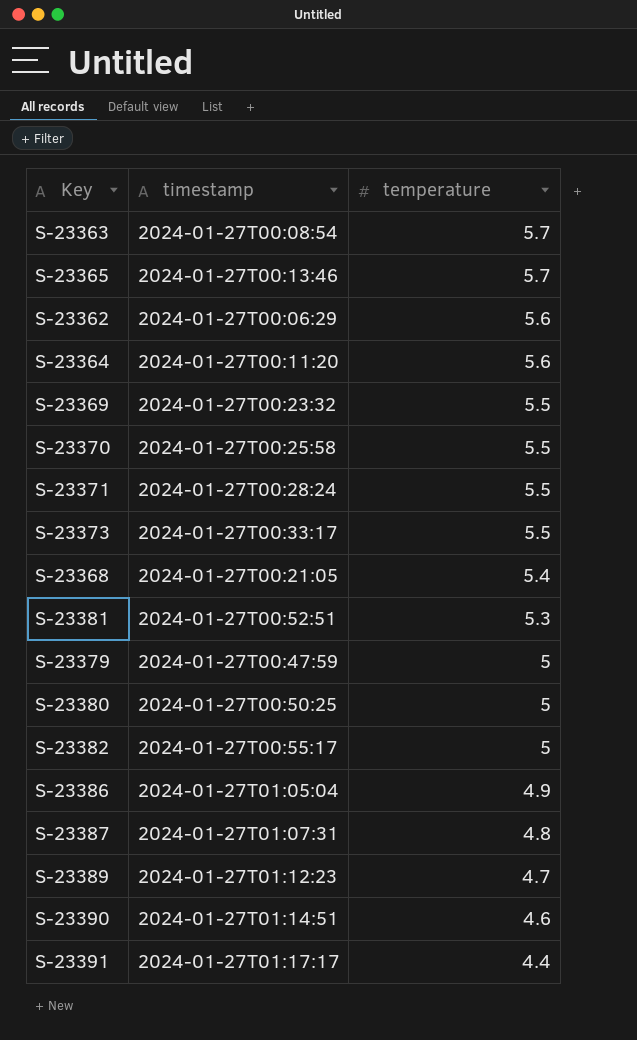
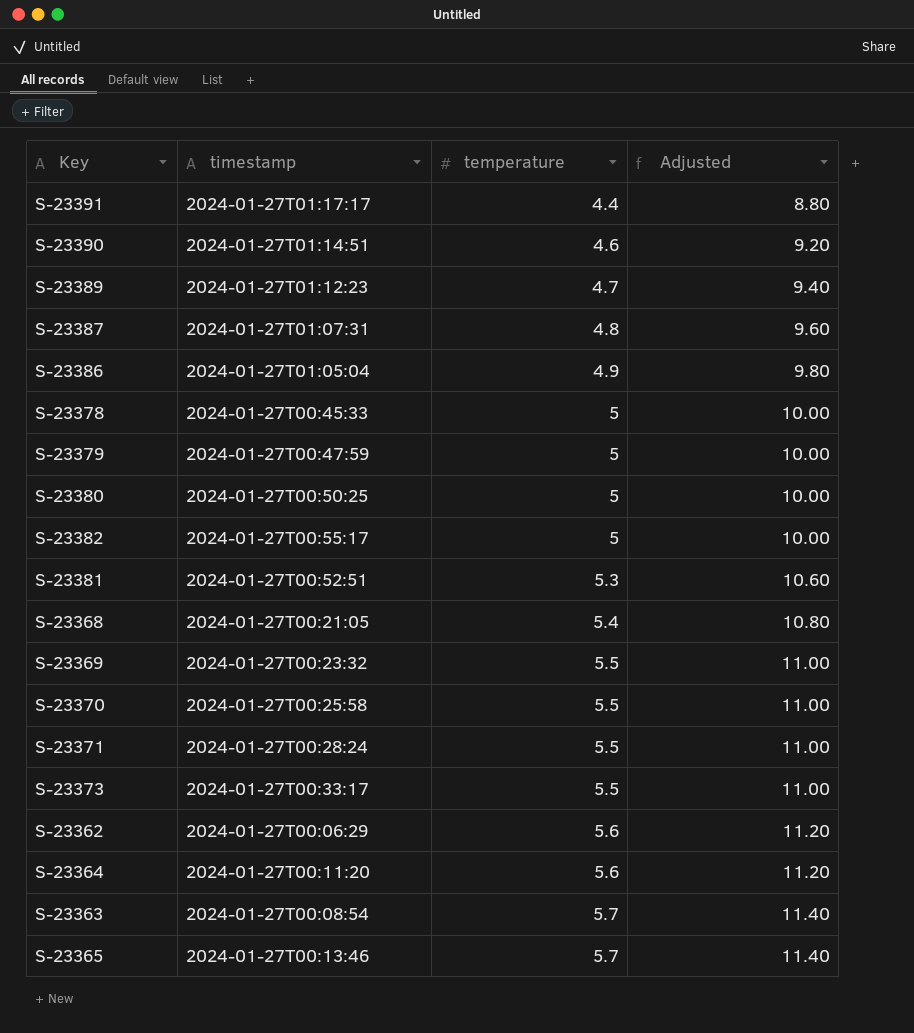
row order: temperature descending -> temperature ascending
column Adjusted | formula: none -> [temperature] * 2
row S-23378: none -> 2024-01-27T00:45:33 | 5 | 10.00

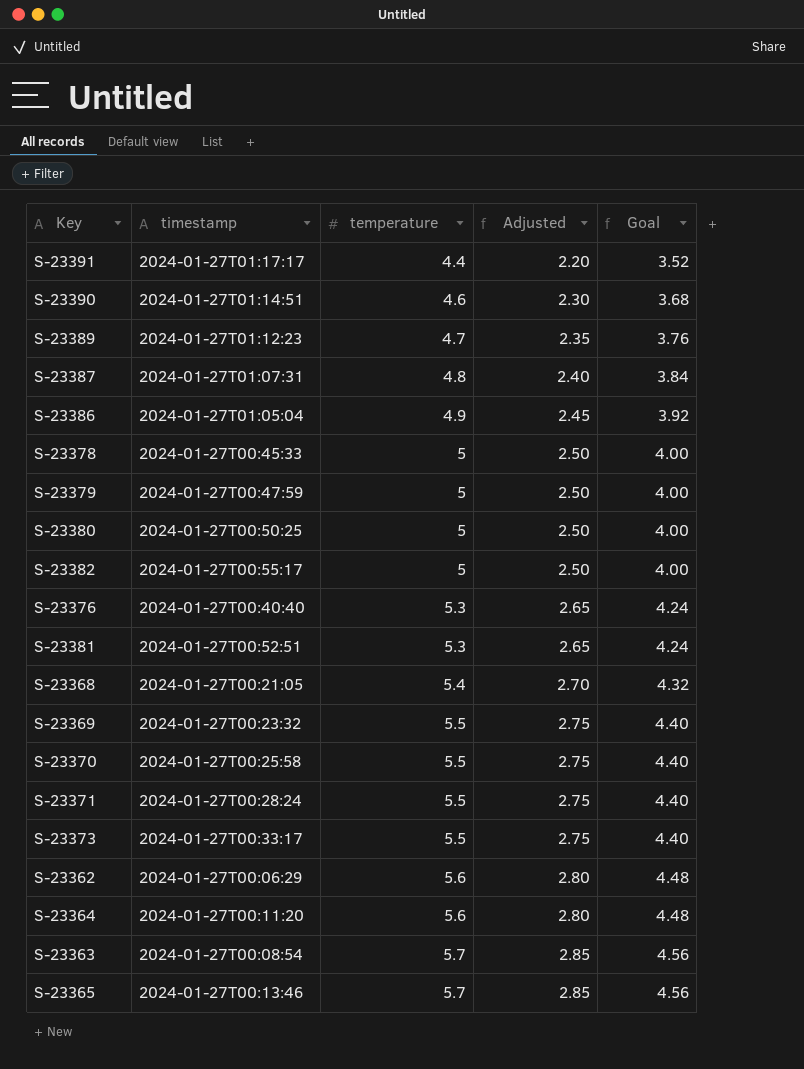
column Adjusted | formula: [temperature] * 2 -> [temperature] * 0.5
column Goal | formula: none -> [temperature] * 0.8
row S-23376: none -> 2024-01-27T00:40:40 | 5.3 | 2.65 | 4.24

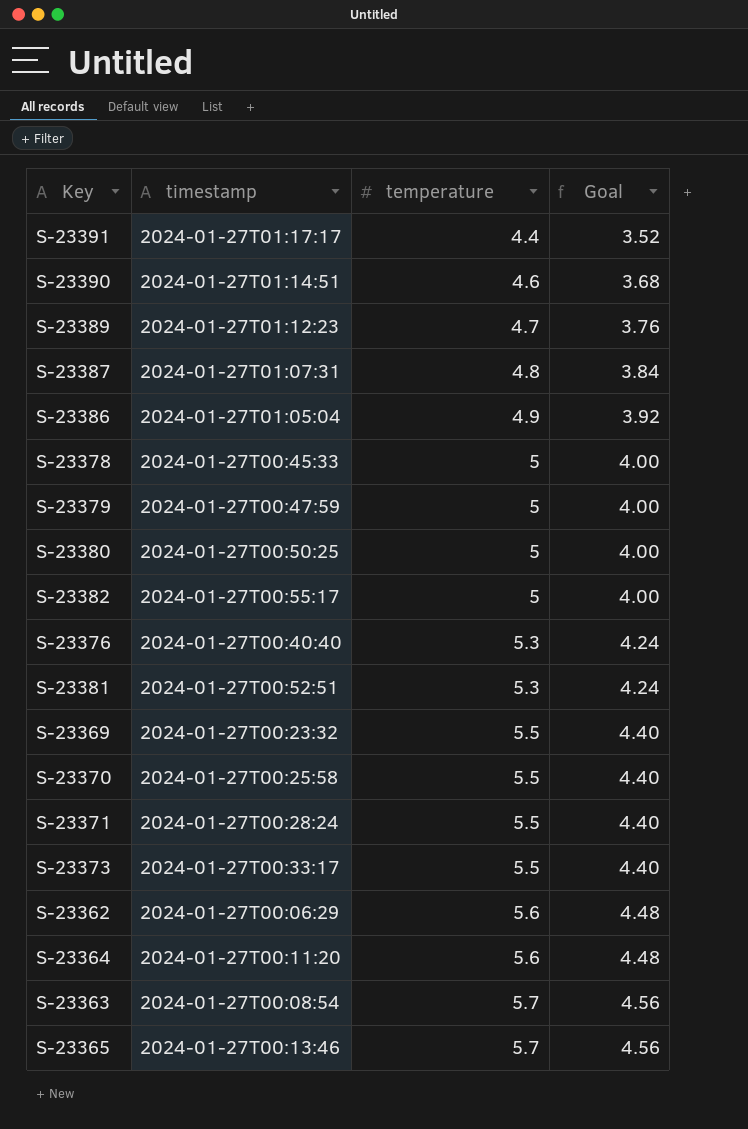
column Adjusted | formula: [temperature] * 0.5 -> none
row S-23368: 2024-01-27T00:21:05 | 5.4 | 2.70 | 4.32 -> none

